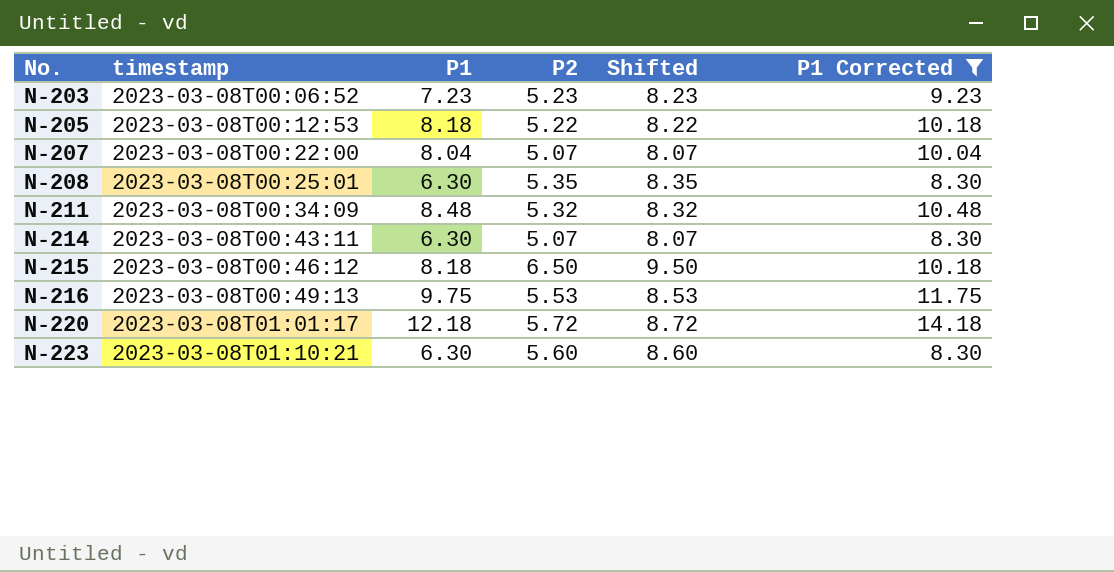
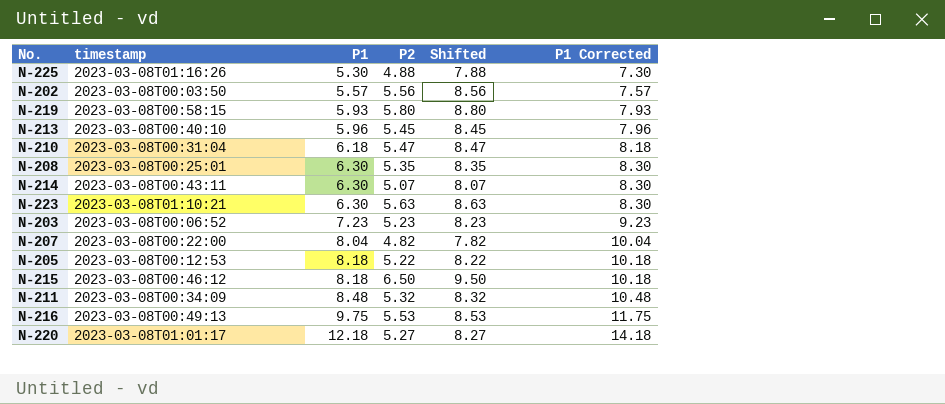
filter: P1 Corrected >= 8.30 -> none
row order: No. ascending -> P1 ascending
N-223 | P2: 5.60 -> 5.63
N-223 | Shifted: 8.60 -> 8.63
N-207 | P2: 5.07 -> 4.82
N-207 | Shifted: 8.07 -> 7.82
N-220 | P2: 5.72 -> 5.27
N-220 | Shifted: 8.72 -> 8.27

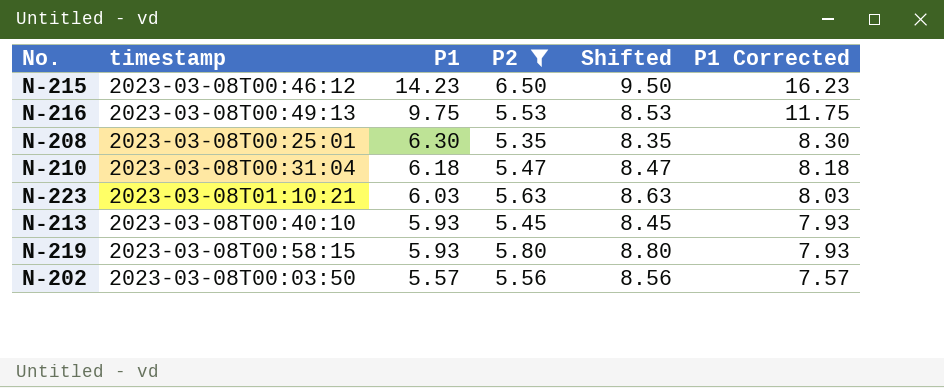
filter: none -> P2 >= 5.35
row order: P1 ascending -> P1 descending
N-215 | P1: 8.18 -> 14.23
N-215 | P1 Corrected: 10.18 -> 16.23
N-223 | P1: 6.30 -> 6.03
N-223 | P1 Corrected: 8.30 -> 8.03
N-213 | P1: 5.96 -> 5.93
N-213 | P1 Corrected: 7.96 -> 7.93

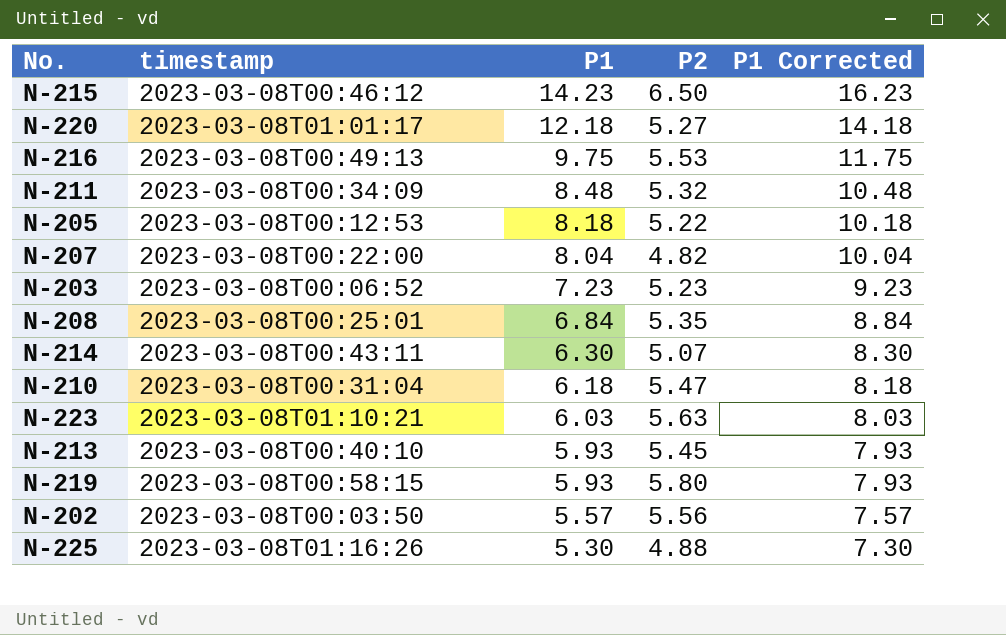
filter: P2 >= 5.35 -> none
column Shifted | formula: [P2] + 3 -> none
N-208 | P1: 6.30 -> 6.84
N-208 | P1 Corrected: 8.30 -> 8.84

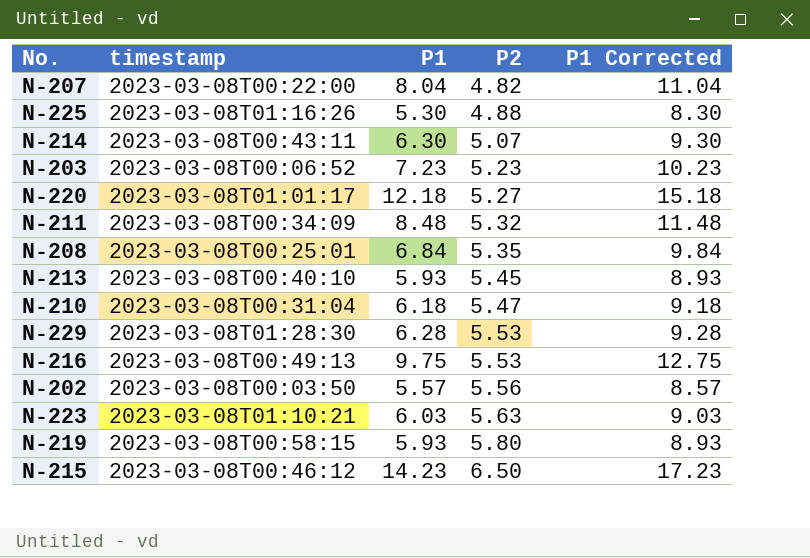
row order: P1 descending -> P2 ascending
column P1 Corrected | formula: [P1] + 2 -> [P1] + 3
row N-205: 2023-03-08T00:12:53 | 8.18 | 5.22 | 10.18 -> none
row N-229: none -> 2023-03-08T01:28:30 | 6.28 | 5.53 | 9.28

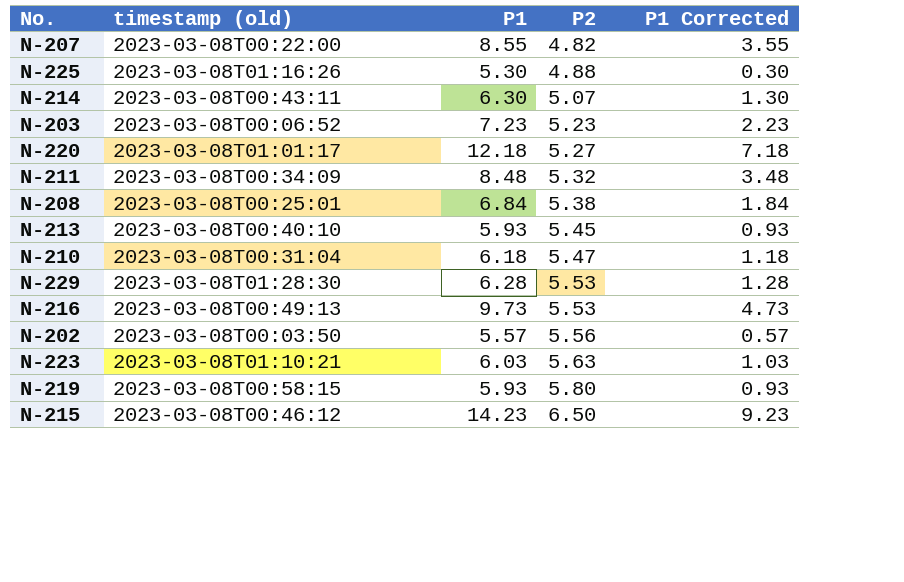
column name: timestamp -> timestamp (old)
column P1 Corrected | formula: [P1] + 3 -> [P1] - 5
N-207 | P1: 8.04 -> 8.55
N-208 | P2: 5.35 -> 5.38
N-216 | P1: 9.75 -> 9.73

